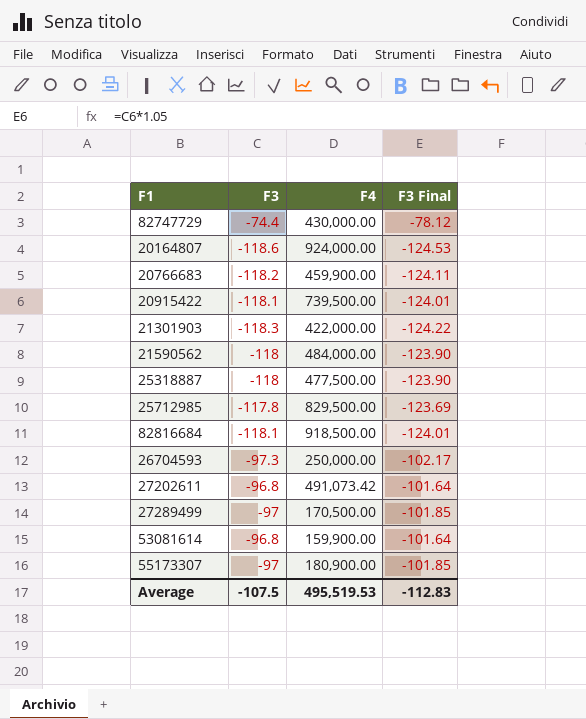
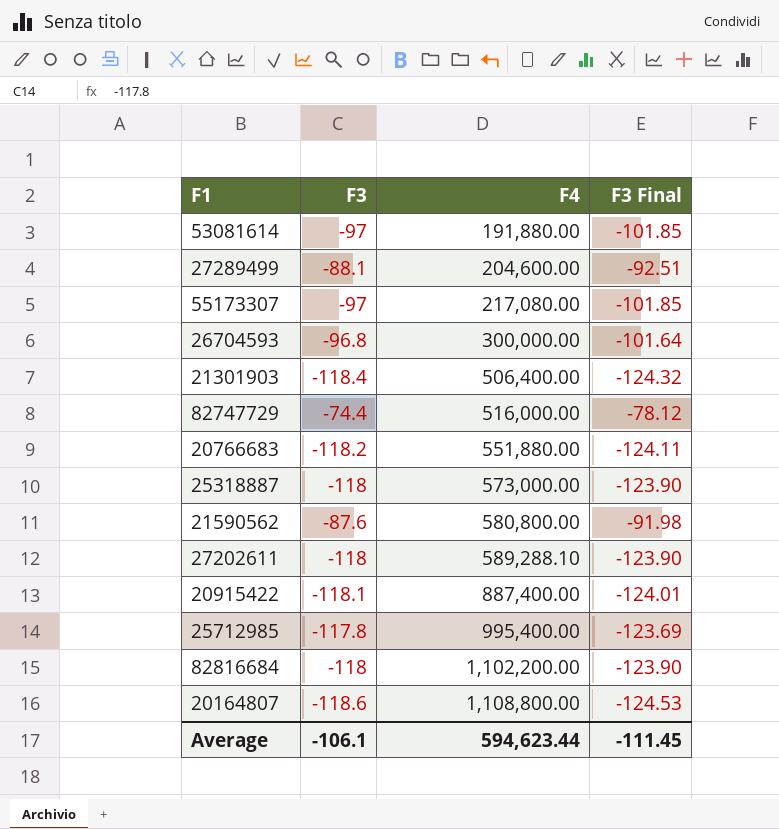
row order: none -> F4 ascending
53081614 | F3: -96.8 -> -97
53081614 | F4: 159,900.00 -> 191,880.00
53081614 | F3 Final: -101.64 -> -101.85
27289499 | F3: -97 -> -88.1
27289499 | F4: 170,500.00 -> 204,600.00
27289499 | F3 Final: -101.85 -> -92.51
55173307 | F4: 180,900.00 -> 217,080.00
26704593 | F3: -97.3 -> -96.8
26704593 | F4: 250,000.00 -> 300,000.00
26704593 | F3 Final: -102.17 -> -101.64
21301903 | F3: -118.3 -> -118.4
21301903 | F4: 422,000.00 -> 506,400.00
21301903 | F3 Final: -124.22 -> -124.32
82747729 | F4: 430,000.00 -> 516,000.00
20766683 | F4: 459,900.00 -> 551,880.00
25318887 | F4: 477,500.00 -> 573,000.00
21590562 | F3: -118 -> -87.6
21590562 | F4: 484,000.00 -> 580,800.00
21590562 | F3 Final: -123.90 -> -91.98
27202611 | F3: -96.8 -> -118
27202611 | F4: 491,073.42 -> 589,288.10
27202611 | F3 Final: -101.64 -> -123.90
20915422 | F4: 739,500.00 -> 887,400.00
25712985 | F4: 829,500.00 -> 995,400.00
82816684 | F3: -118.1 -> -118
82816684 | F4: 918,500.00 -> 1,102,200.00
82816684 | F3 Final: -124.01 -> -123.90
20164807 | F4: 924,000.00 -> 1,108,800.00
Average | F3: -107.5 -> -106.1
Average | F4: 495,519.53 -> 594,623.44
Average | F3 Final: -112.83 -> -111.45

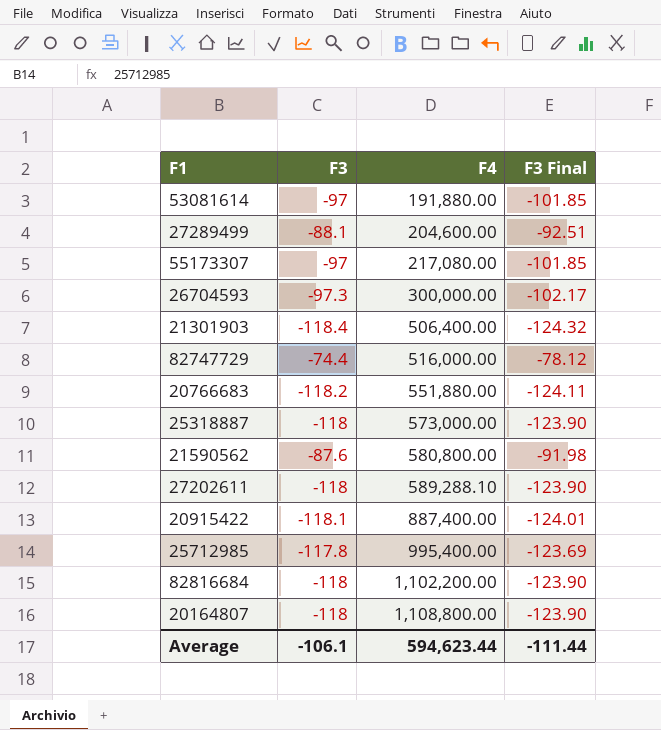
26704593 | F3: -96.8 -> -97.3
26704593 | F3 Final: -101.64 -> -102.17
20164807 | F3: -118.6 -> -118
20164807 | F3 Final: -124.53 -> -123.90
Average | F3 Final: -111.45 -> -111.44

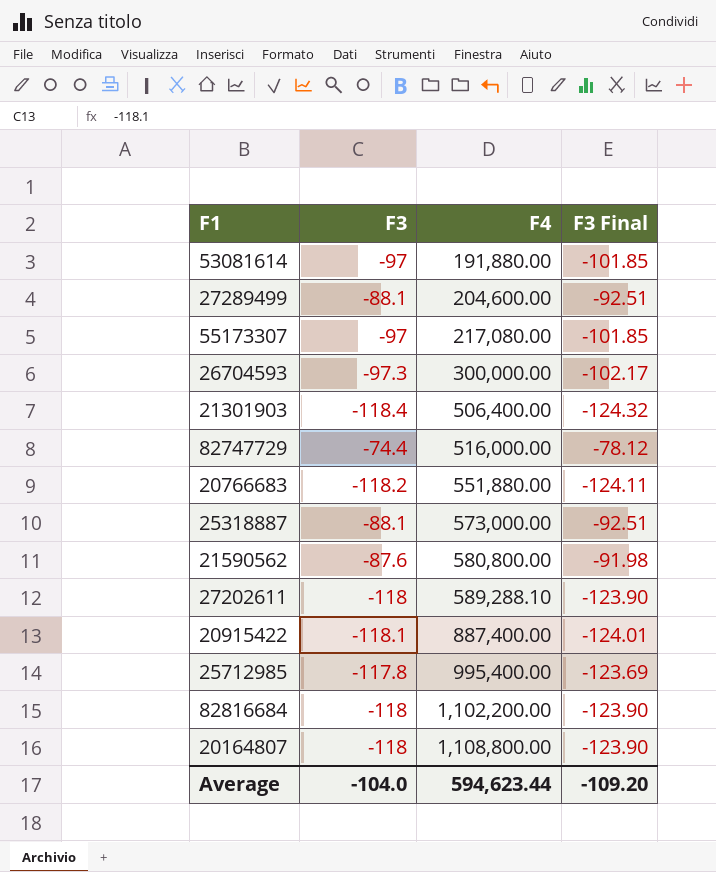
25318887 | F3: -118 -> -88.1
25318887 | F3 Final: -123.90 -> -92.51
Average | F3: -106.1 -> -104.0
Average | F3 Final: -111.44 -> -109.20

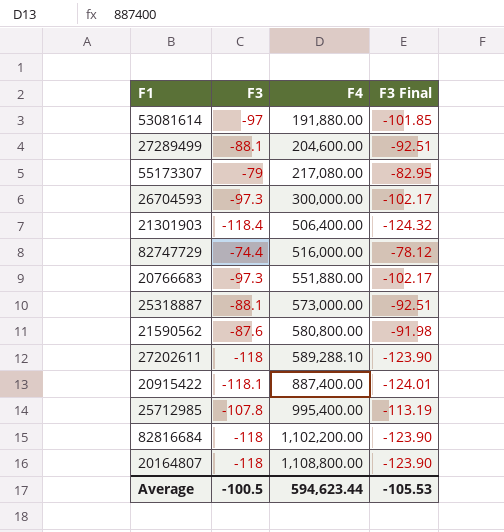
55173307 | F3: -97 -> -79
55173307 | F3 Final: -101.85 -> -82.95
20766683 | F3: -118.2 -> -97.3
20766683 | F3 Final: -124.11 -> -102.17
25712985 | F3: -117.8 -> -107.8
25712985 | F3 Final: -123.69 -> -113.19
Average | F3: -104.0 -> -100.5
Average | F3 Final: -109.20 -> -105.53

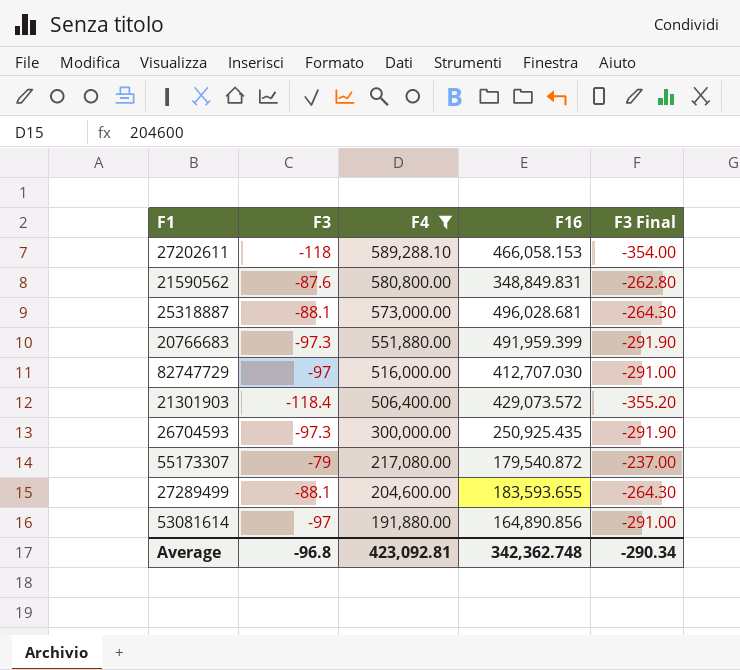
filter: none -> F4 <= 589,288.10
row order: F4 ascending -> F4 descending
column F16 | position: none -> 4
column F3 Final | formula: [F3] * 1.05 -> [F3] * 3
82747729 | F3: -74.4 -> -97
Average | F3: -100.5 -> -96.8
Average | F4: 594,623.44 -> 423,092.81
Average | F3 Final: -105.53 -> -290.34

